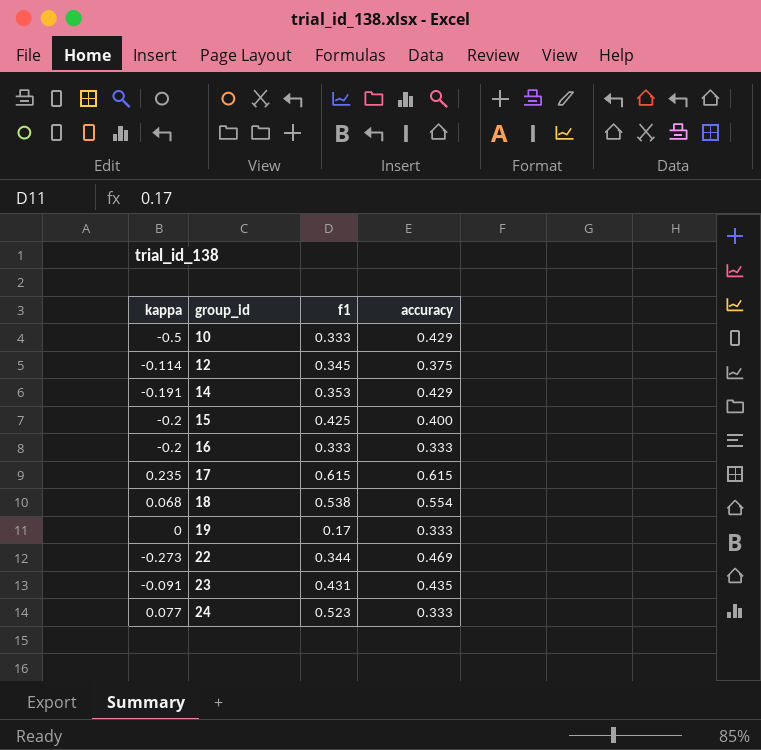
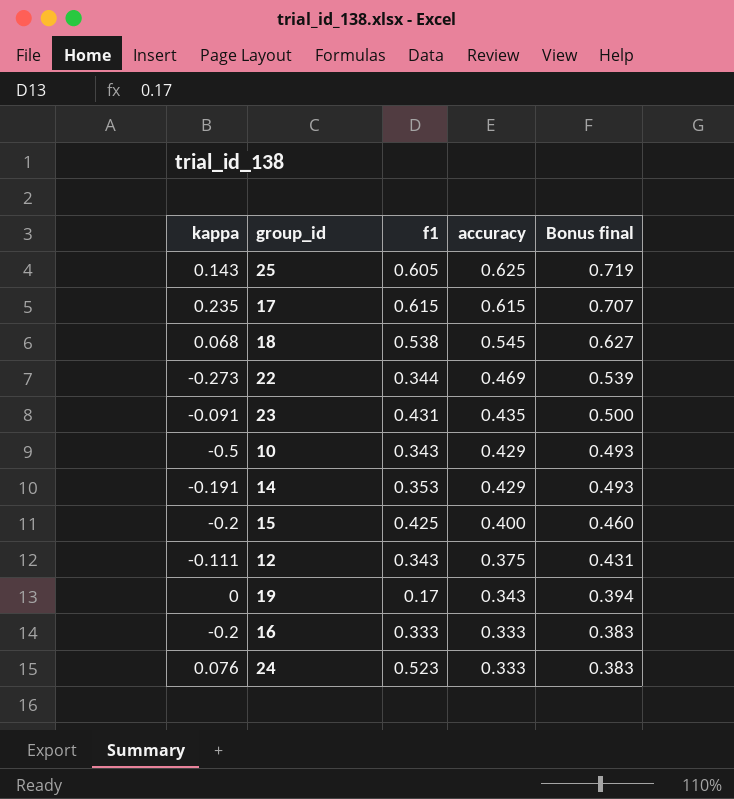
row order: group_id ascending -> accuracy descending
column Bonus final | formula: none -> [accuracy] * 1.15
row 25: none -> 0.143 | 0.605 | 0.625 | 0.719
18 | accuracy: 0.554 -> 0.545
10 | f1: 0.333 -> 0.343
12 | kappa: -0.114 -> -0.111
12 | f1: 0.345 -> 0.343
19 | accuracy: 0.333 -> 0.343
24 | kappa: 0.077 -> 0.076

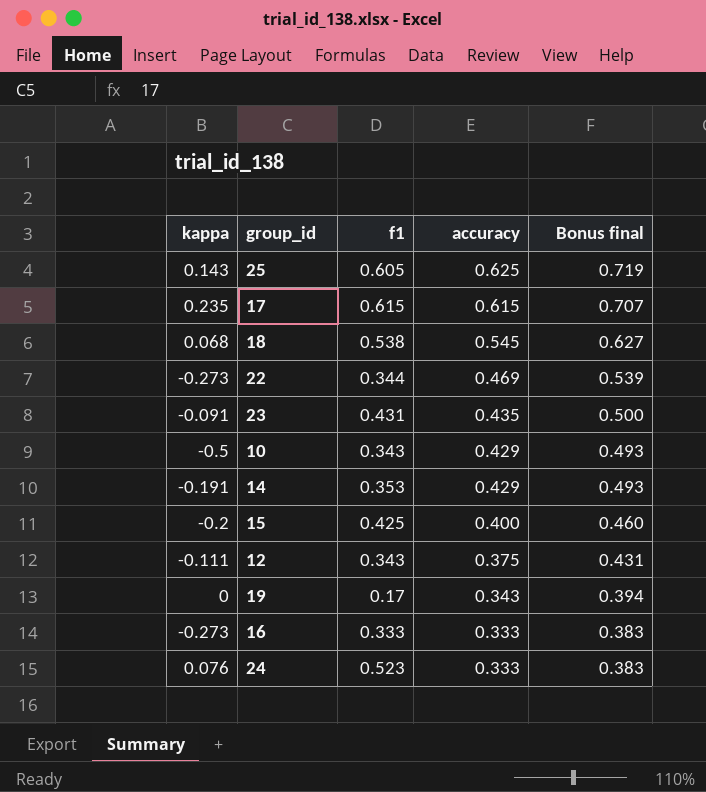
16 | kappa: -0.2 -> -0.273

